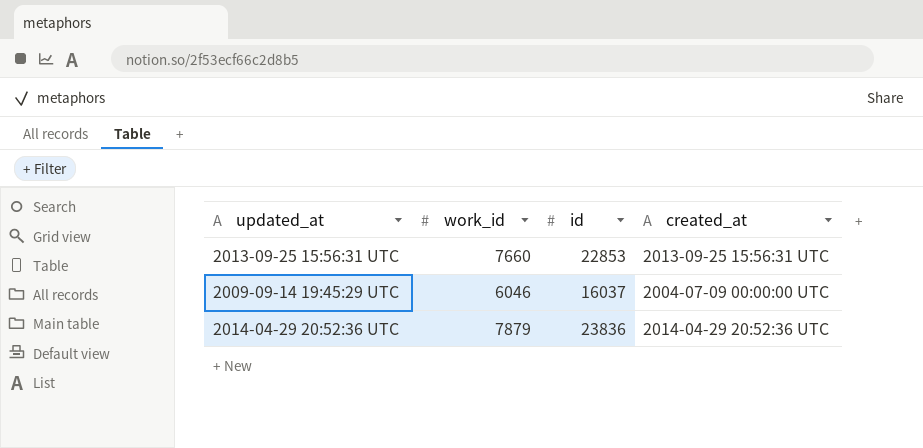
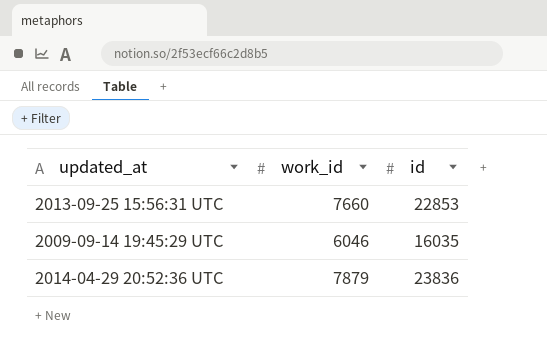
column created_at | position: 4 -> none
2009-09-14 19:45:29 UTC | id: 16037 -> 16035

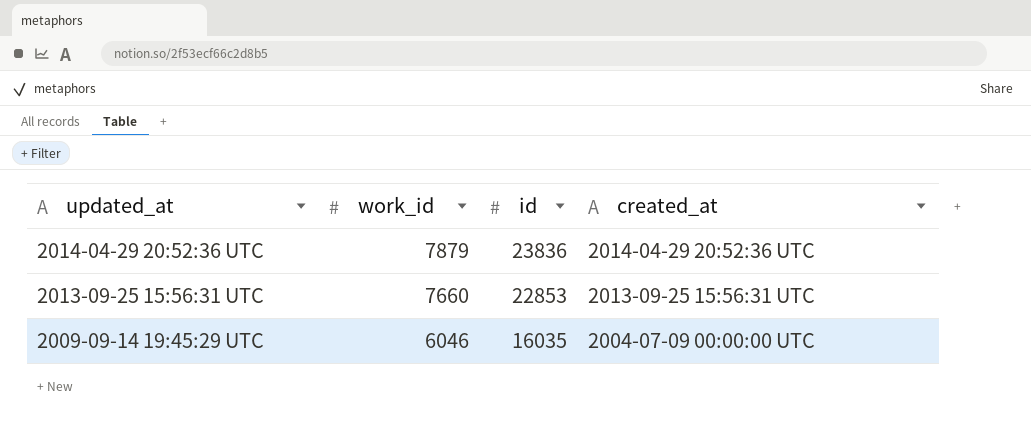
row order: none -> updated_at descending
column created_at | position: none -> 4

